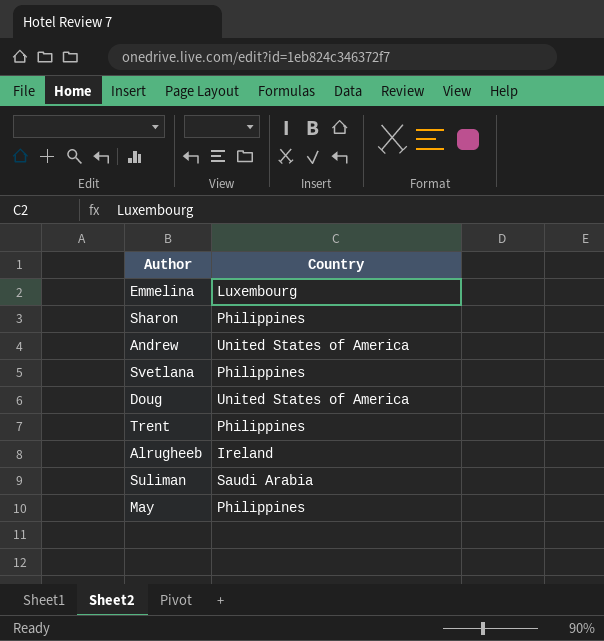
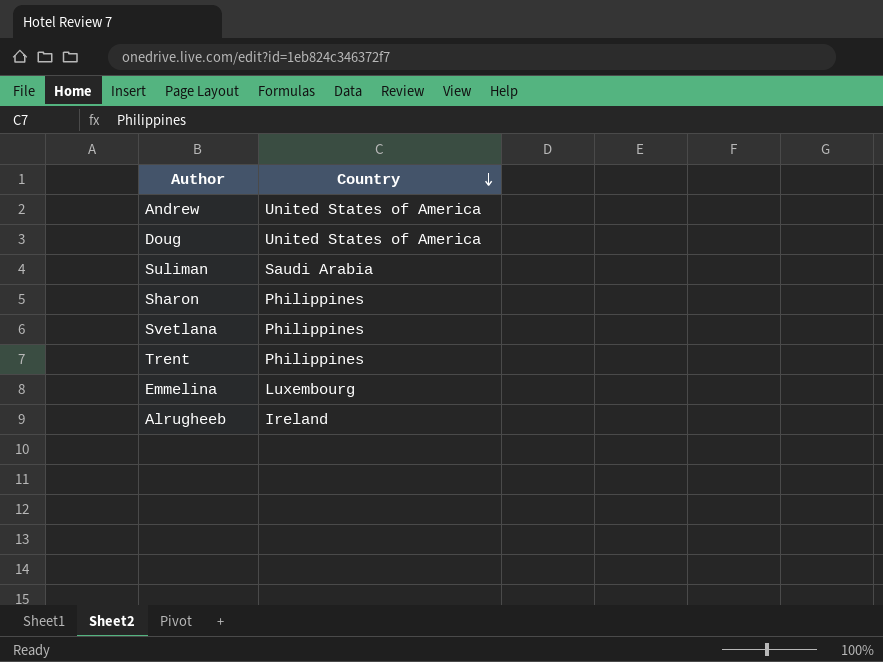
row order: none -> Country descending
row May: Philippines -> none

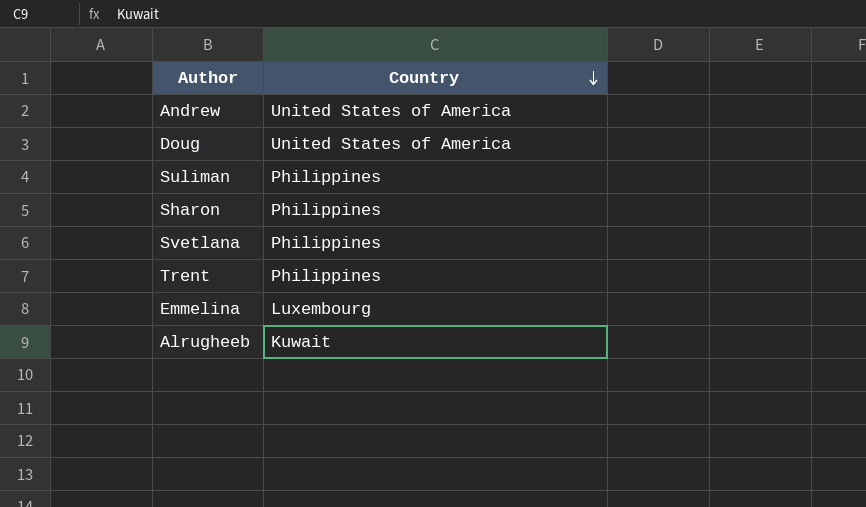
Suliman | Country: Saudi Arabia -> Philippines
Alrugheeb | Country: Ireland -> Kuwait

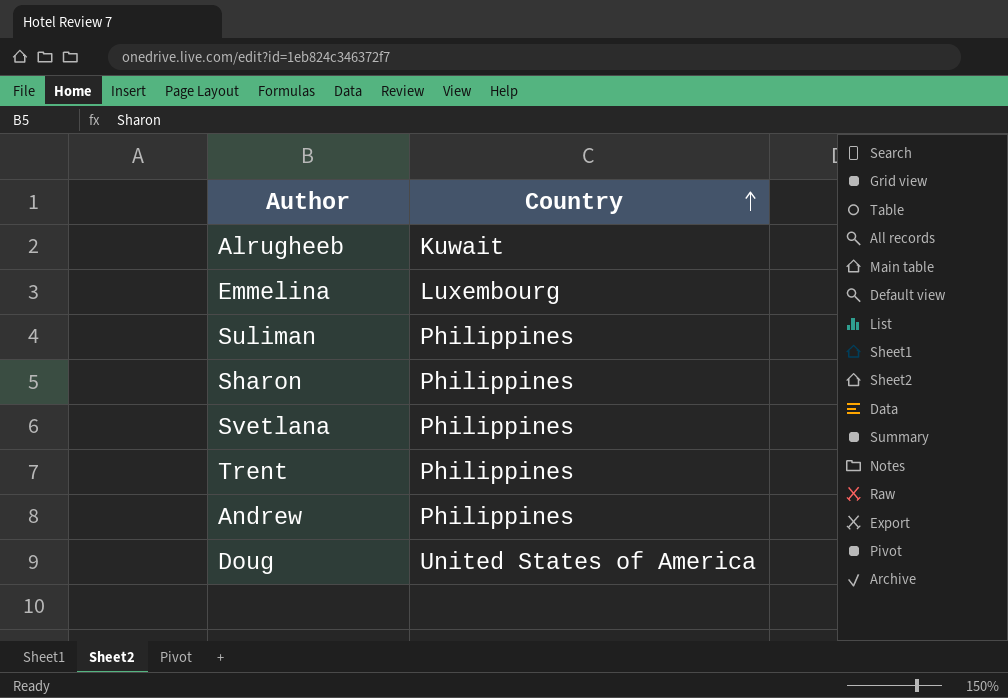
row order: Country descending -> Country ascending
Andrew | Country: United States of America -> Philippines

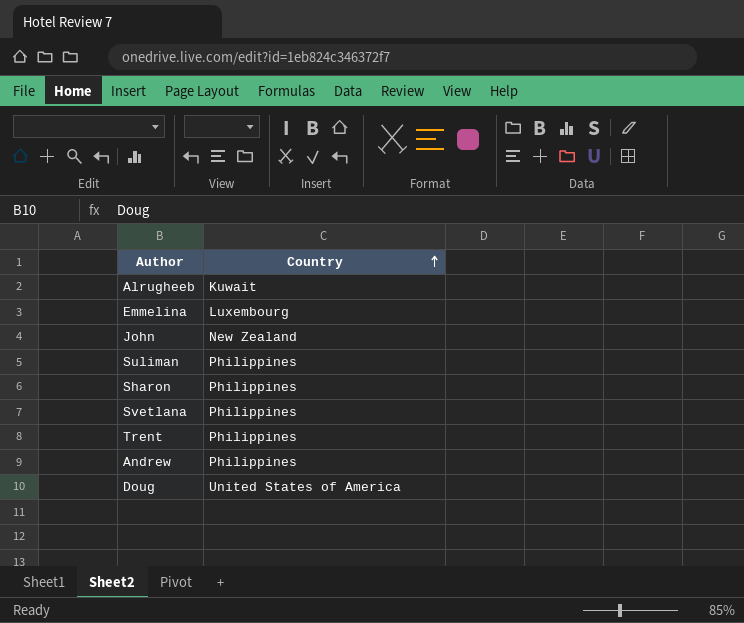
row John: none -> New Zealand

